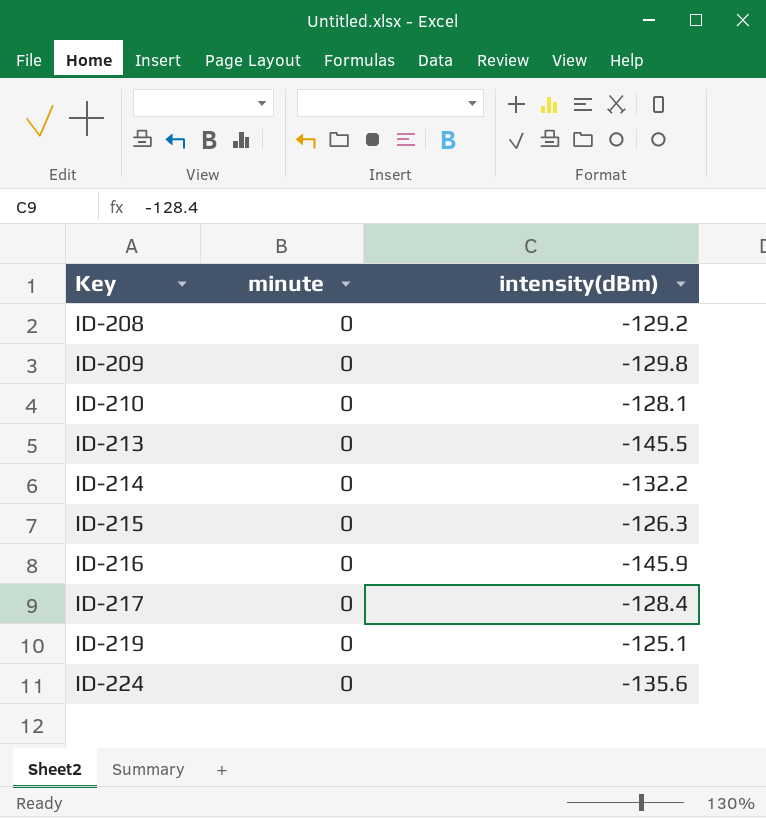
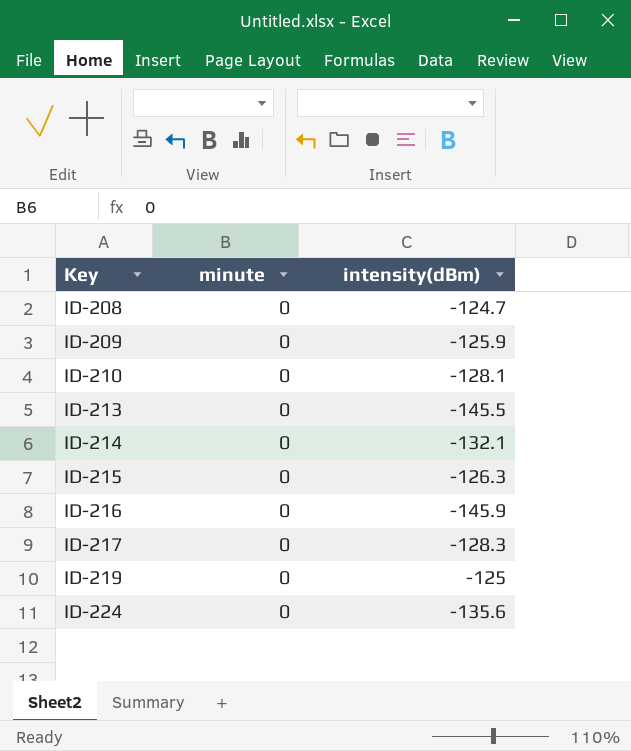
ID-208 | intensity(dBm): -129.2 -> -124.7
ID-209 | intensity(dBm): -129.8 -> -125.9
ID-214 | intensity(dBm): -132.2 -> -132.1
ID-217 | intensity(dBm): -128.4 -> -128.3
ID-219 | intensity(dBm): -125.1 -> -125

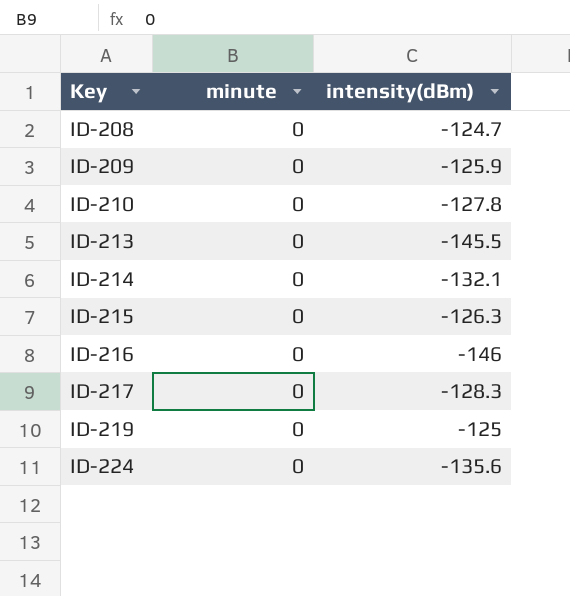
ID-210 | intensity(dBm): -128.1 -> -127.8
ID-216 | intensity(dBm): -145.9 -> -146

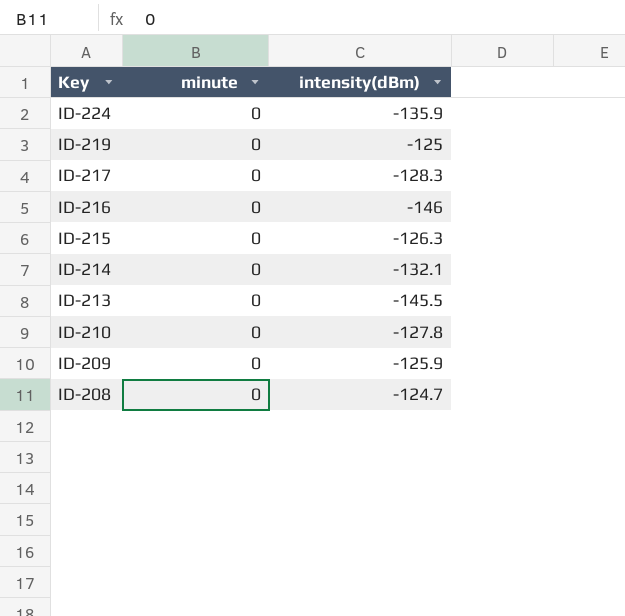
row order: Key ascending -> Key descending
ID-224 | intensity(dBm): -135.6 -> -135.9

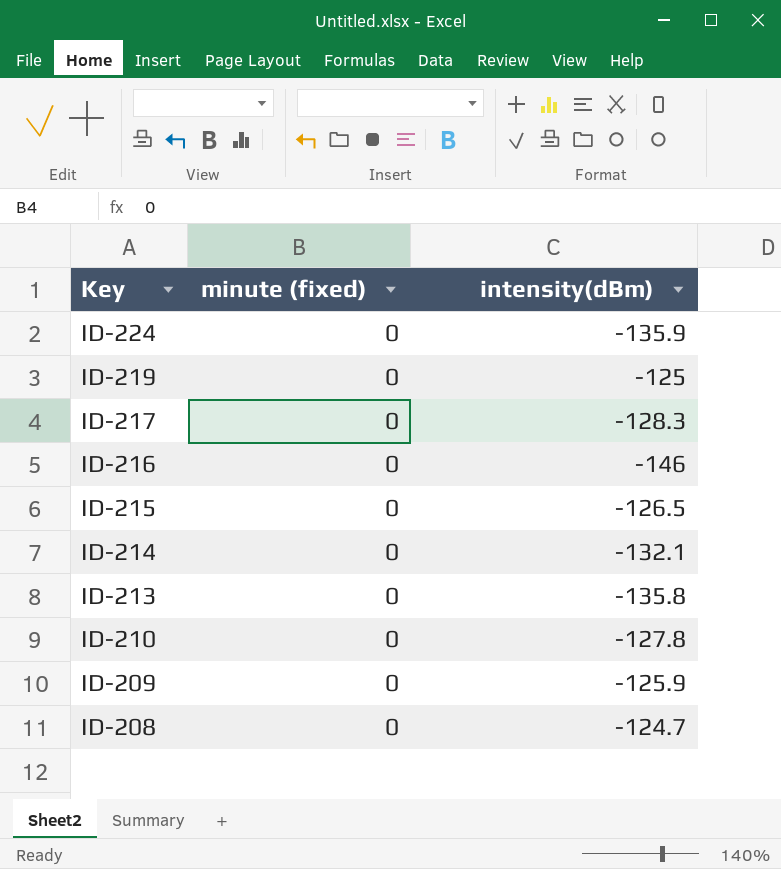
column name: minute -> minute (fixed)
ID-215 | intensity(dBm): -126.3 -> -126.5
ID-213 | intensity(dBm): -145.5 -> -135.8

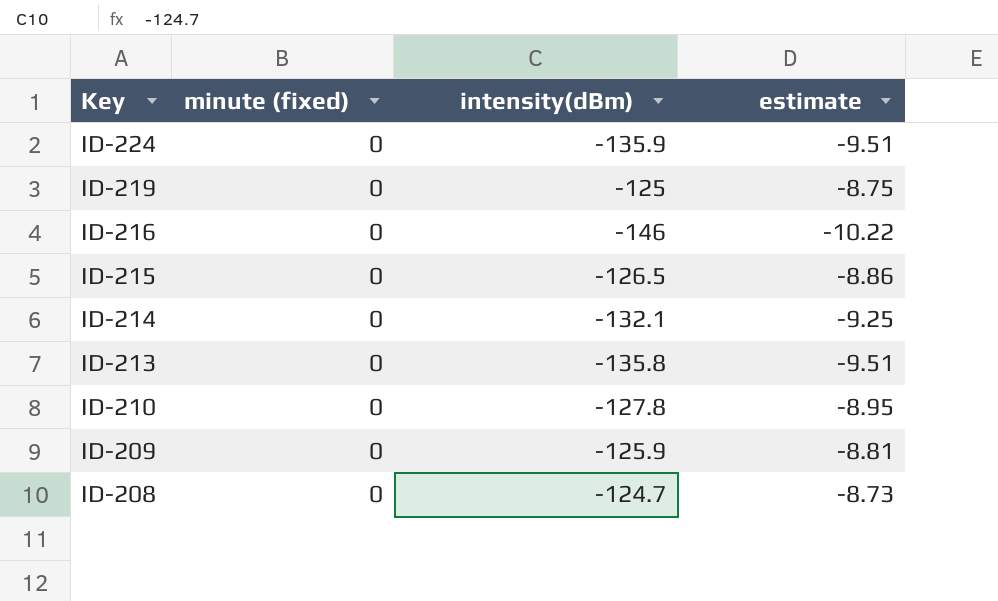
column estimate | formula: none -> [intensity(dBm)] * 0.07
row ID-217: 0 | -128.3 -> none

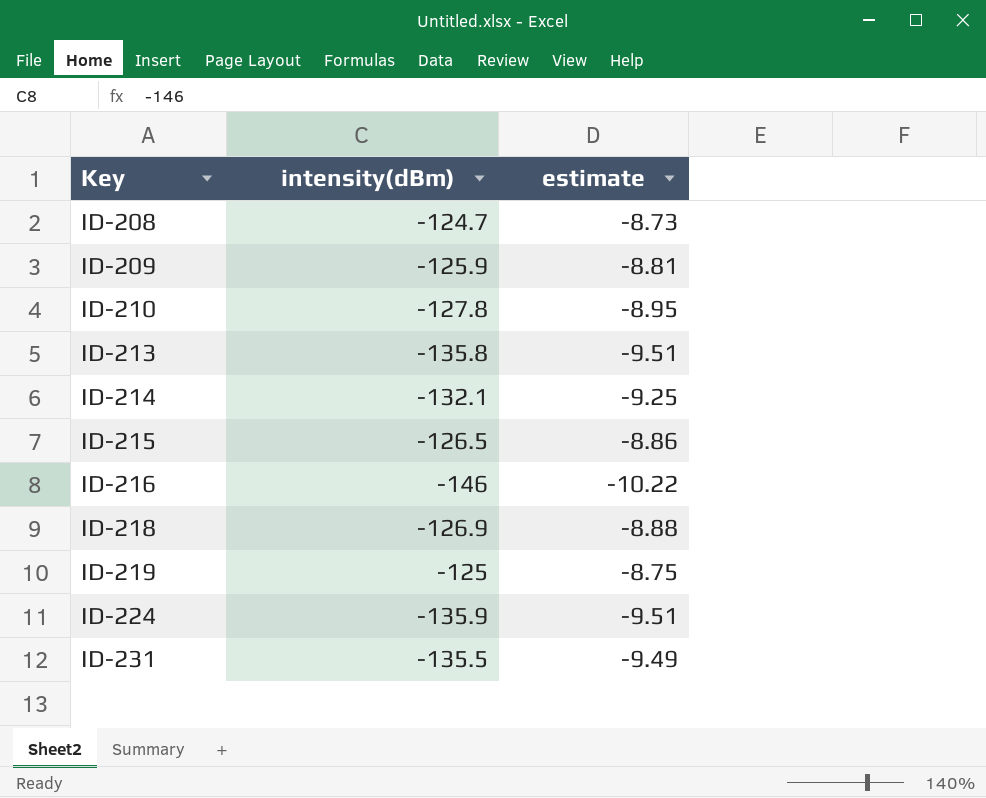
row order: Key descending -> Key ascending
column minute (fixed) | position: 2 -> none
row ID-218: none -> -126.9 | -8.88
row ID-231: none -> -135.5 | -9.49

